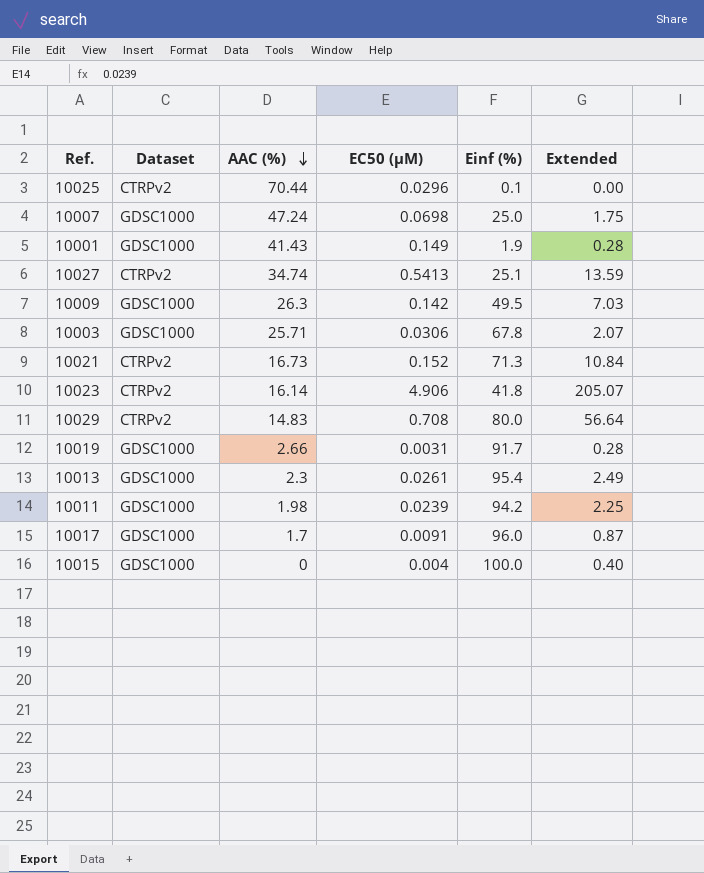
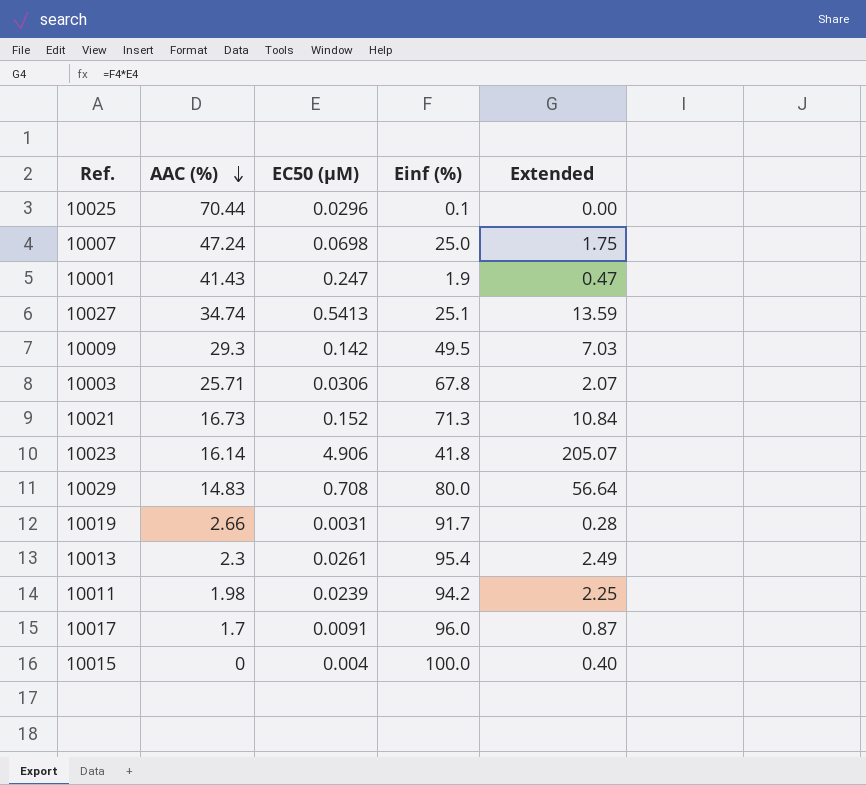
column Dataset | position: 2 -> none
10001 | EC50 (µM): 0.149 -> 0.247
10001 | Extended: 0.28 -> 0.47
10009 | AAC (%): 26.3 -> 29.3

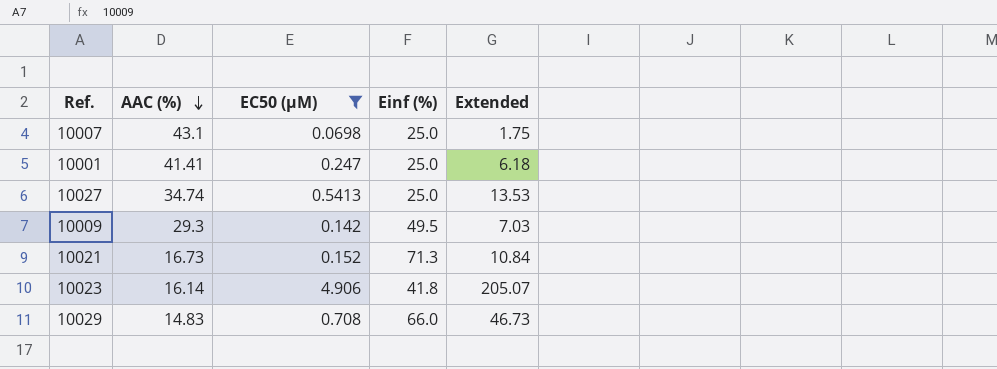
filter: none -> EC50 (µM) >= 0.0698
10007 | AAC (%): 47.24 -> 43.1
10001 | AAC (%): 41.43 -> 41.41
10001 | Einf (%): 1.9 -> 25.0
10001 | Extended: 0.47 -> 6.18
10027 | Einf (%): 25.1 -> 25.0
10027 | Extended: 13.59 -> 13.53
10029 | Einf (%): 80.0 -> 66.0
10029 | Extended: 56.64 -> 46.73

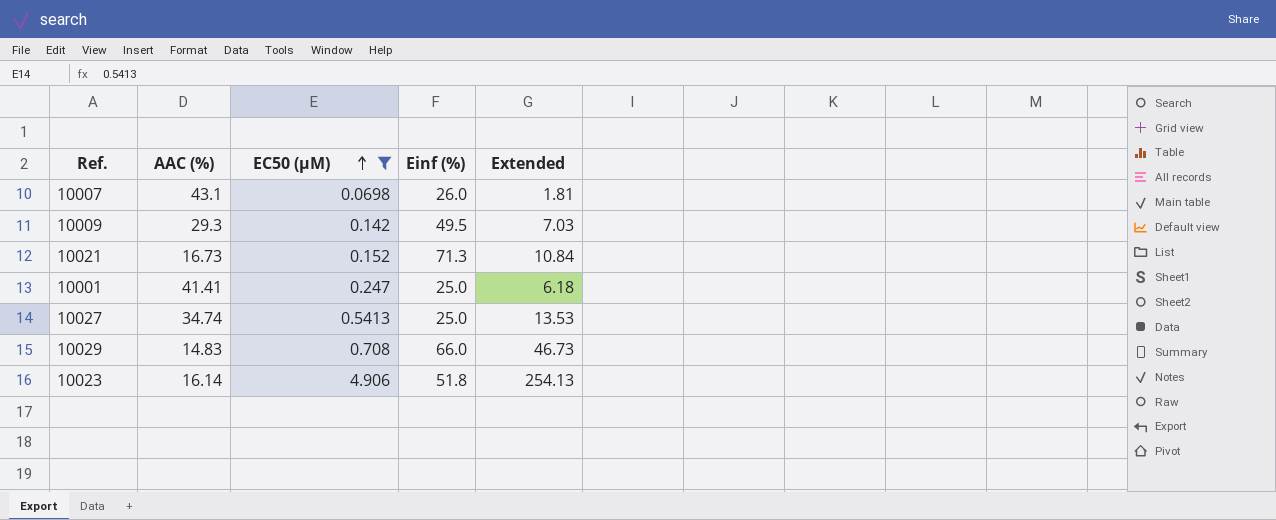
row order: AAC (%) descending -> EC50 (µM) ascending
10007 | Einf (%): 25.0 -> 26.0
10007 | Extended: 1.75 -> 1.81
10023 | Einf (%): 41.8 -> 51.8
10023 | Extended: 205.07 -> 254.13

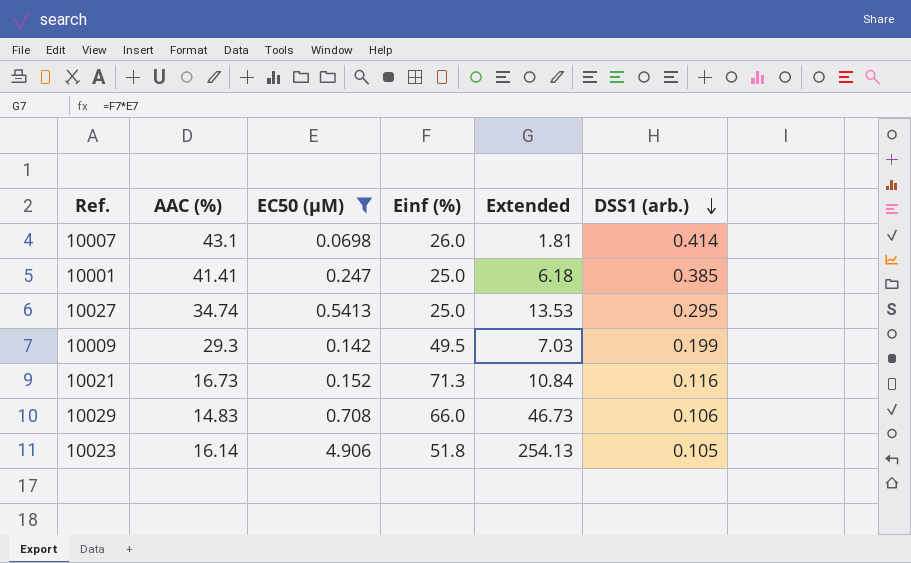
row order: EC50 (µM) ascending -> DSS1 (arb.) descending
column DSS1 (arb.) | position: none -> 6

